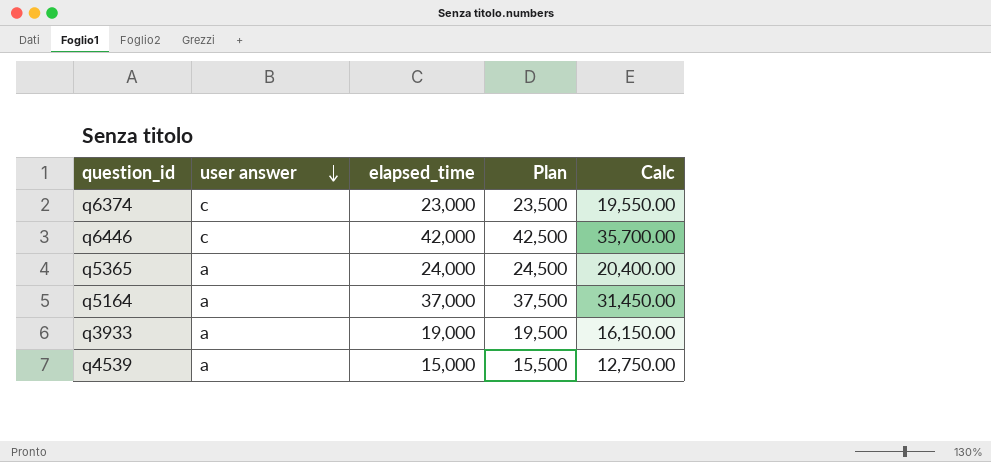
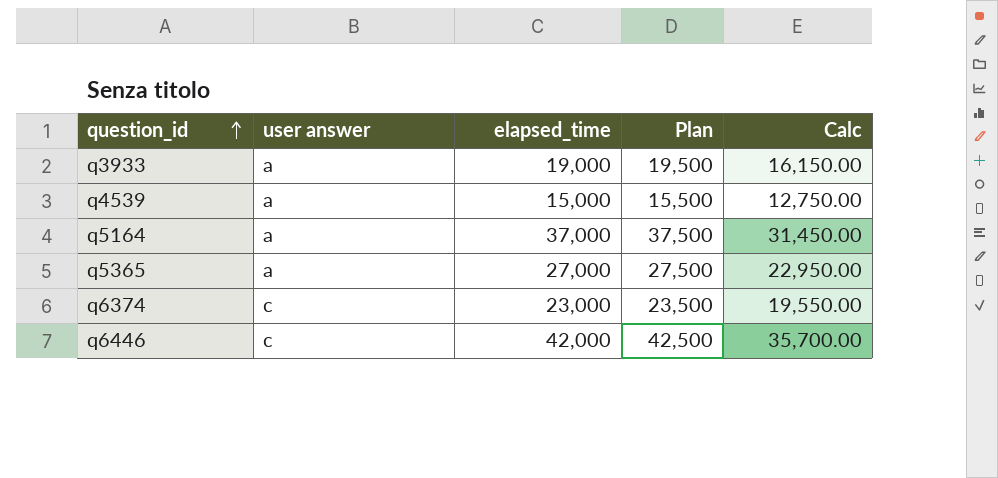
row order: user answer descending -> question_id ascending
q5365 | elapsed_time: 24,000 -> 27,000
q5365 | Plan: 24,500 -> 27,500
q5365 | Calc: 20,400.00 -> 22,950.00

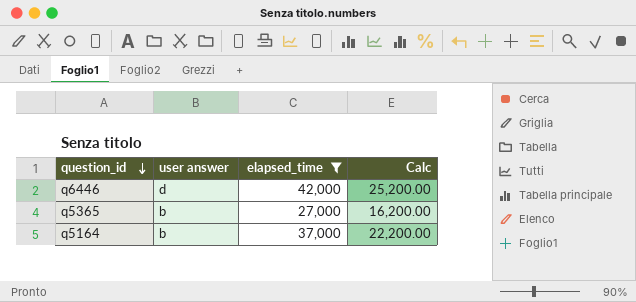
filter: none -> elapsed_time >= 27,000
row order: question_id ascending -> question_id descending
column Plan | formula: [elapsed_time] + 500 -> none
column Calc | formula: [elapsed_time] * 0.85 -> [elapsed_time] * 0.6
q6446 | user answer: c -> d
q5365 | user answer: a -> b
q5164 | user answer: a -> b

